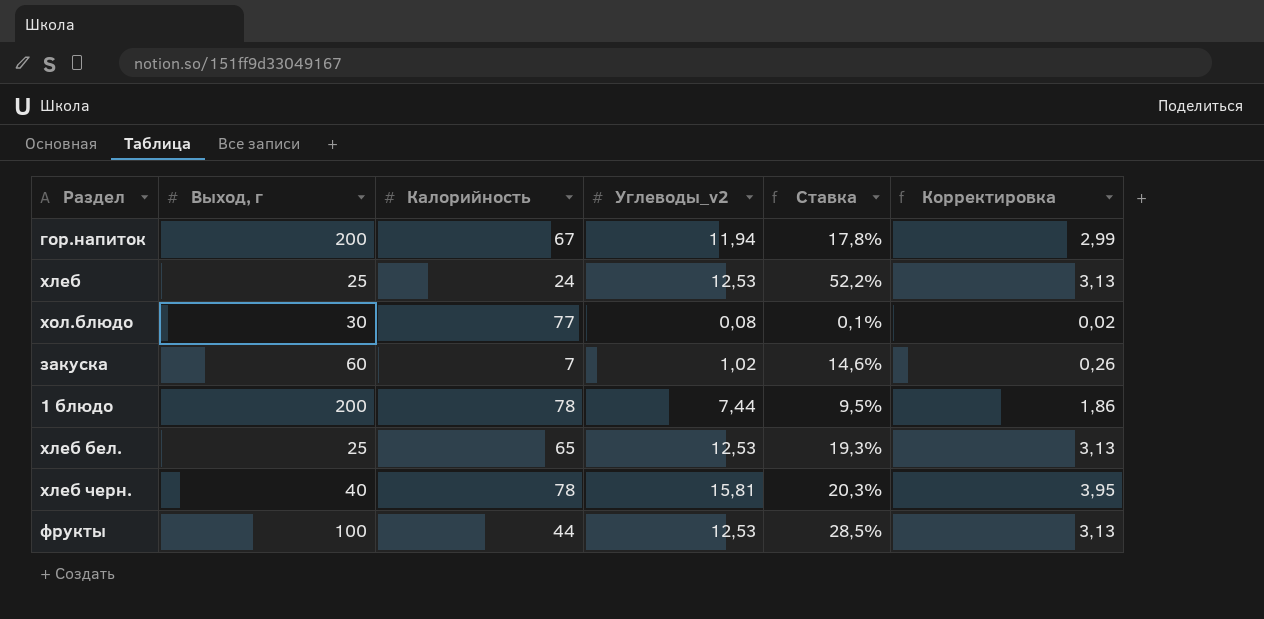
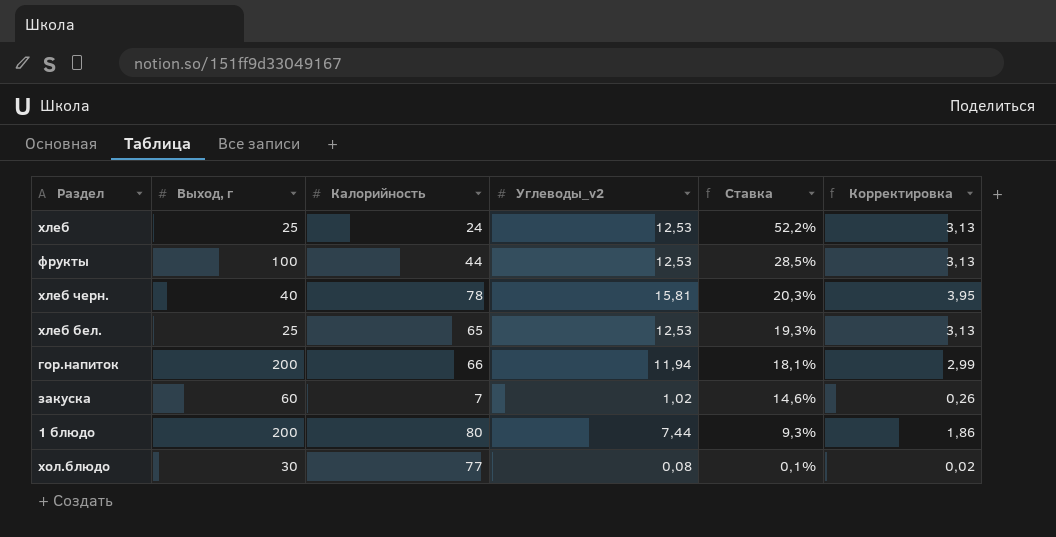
row order: none -> Ставка descending
гор.напиток | Калорийность: 67 -> 66
гор.напиток | Ставка: 17,8% -> 18,1%
1 блюдо | Калорийность: 78 -> 80
1 блюдо | Ставка: 9,5% -> 9,3%

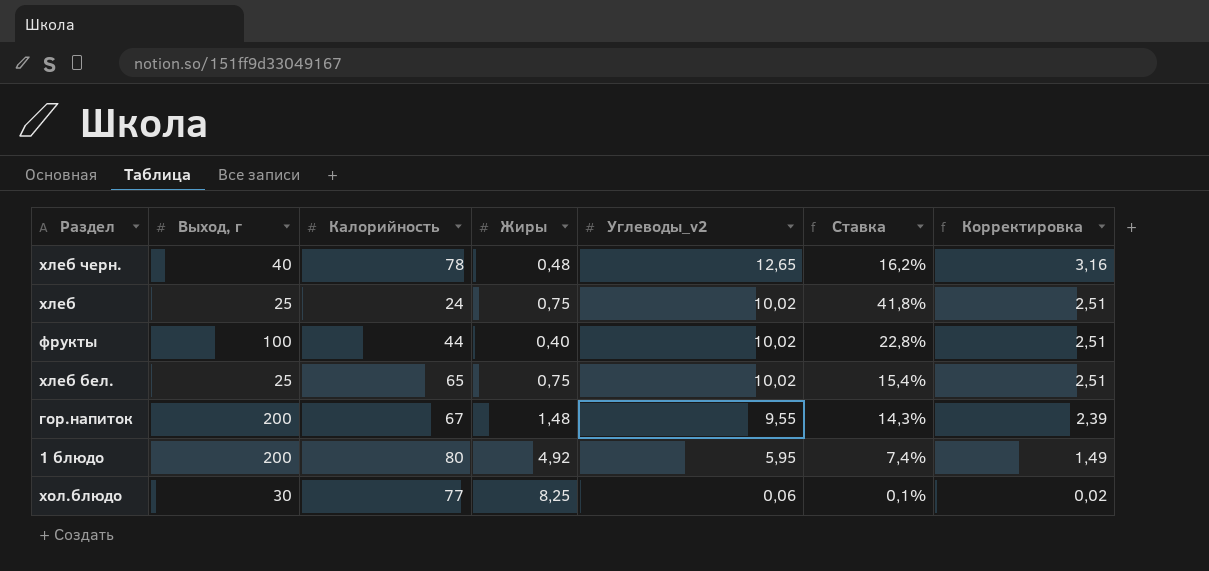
row order: Ставка descending -> Углеводы_v2 descending
column Жиры | position: none -> 4
row закуска: 60 | 7 | 1,02 | 14,6% | 0,26 -> none
хлеб черн. | Углеводы_v2: 15,81 -> 12,65
хлеб черн. | Ставка: 20,3% -> 16,2%
хлеб черн. | Корректировка: 3,95 -> 3,16
хлеб | Углеводы_v2: 12,53 -> 10,02
хлеб | Ставка: 52,2% -> 41,8%
хлеб | Корректировка: 3,13 -> 2,51
фрукты | Углеводы_v2: 12,53 -> 10,02
фрукты | Ставка: 28,5% -> 22,8%
фрукты | Корректировка: 3,13 -> 2,51
хлеб бел. | Углеводы_v2: 12,53 -> 10,02
хлеб бел. | Ставка: 19,3% -> 15,4%
хлеб бел. | Корректировка: 3,13 -> 2,51
гор.напиток | Калорийность: 66 -> 67
гор.напиток | Углеводы_v2: 11,94 -> 9,55
гор.напиток | Ставка: 18,1% -> 14,3%
гор.напиток | Корректировка: 2,99 -> 2,39
1 блюдо | Углеводы_v2: 7,44 -> 5,95
1 блюдо | Ставка: 9,3% -> 7,4%
1 блюдо | Корректировка: 1,86 -> 1,49
хол.блюдо | Углеводы_v2: 0,08 -> 0,06

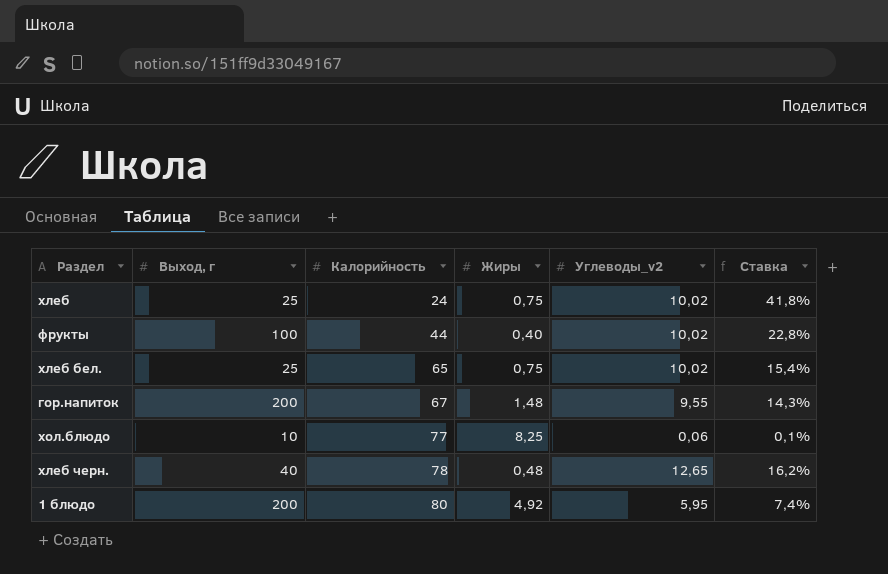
row order: Углеводы_v2 descending -> Калорийность ascending
column Корректировка | formula: [Углеводы_v2] * 0,25 -> none
хол.блюдо | Выход, г: 30 -> 10

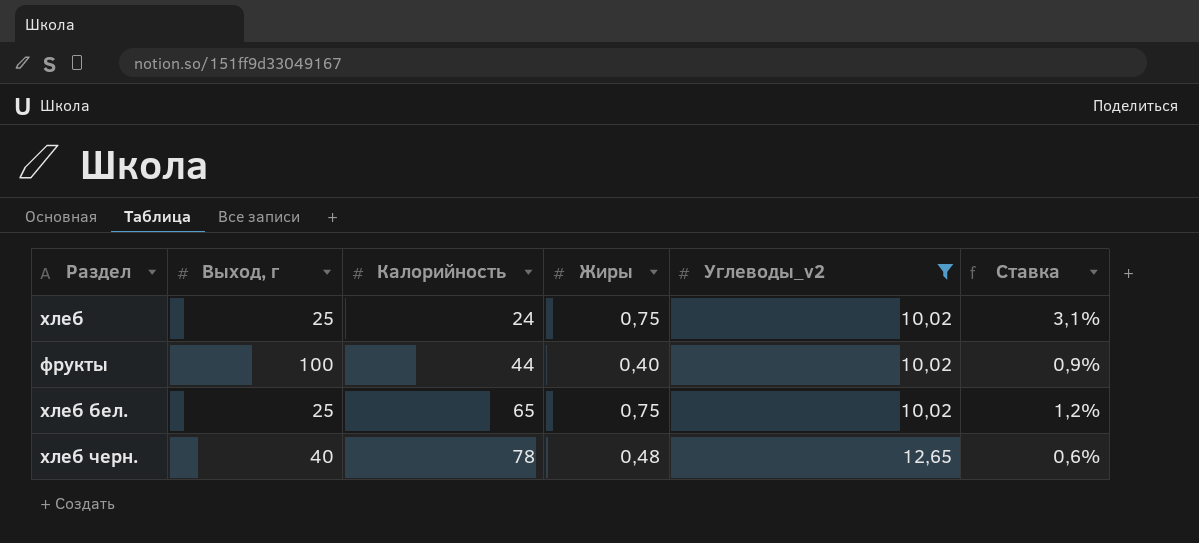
filter: none -> Углеводы_v2 >= 10,02
column Ставка | formula: [Углеводы_v2] / [Калорийность] -> [Жиры] / [Калорийность]

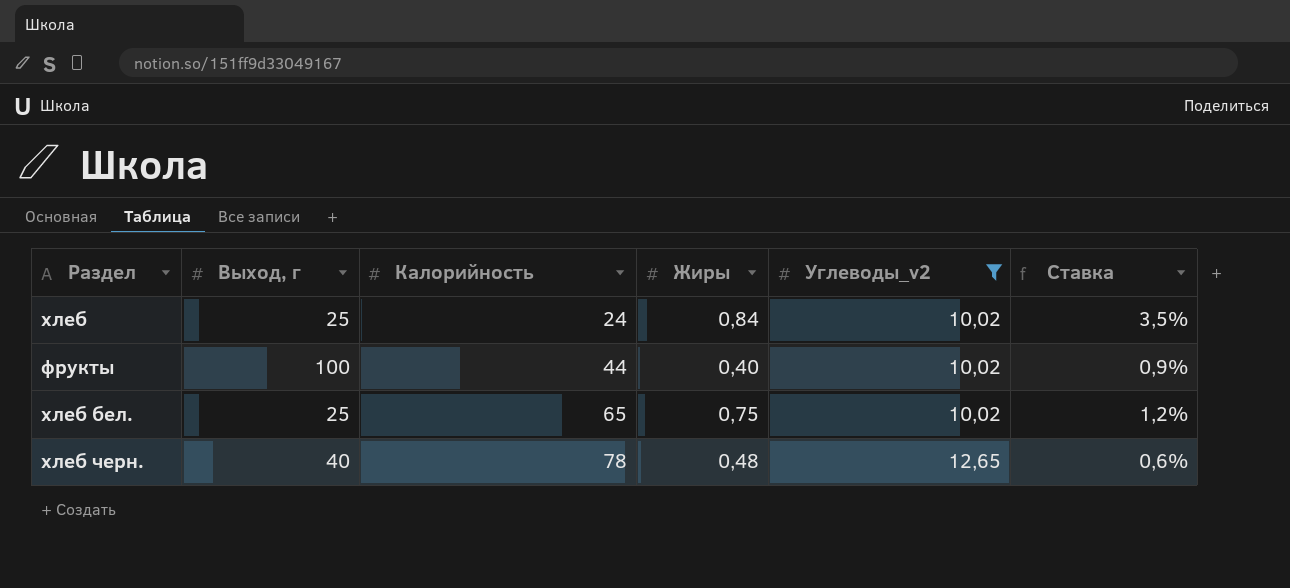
хлеб | Жиры: 0,75 -> 0,84
хлеб | Ставка: 3,1% -> 3,5%

